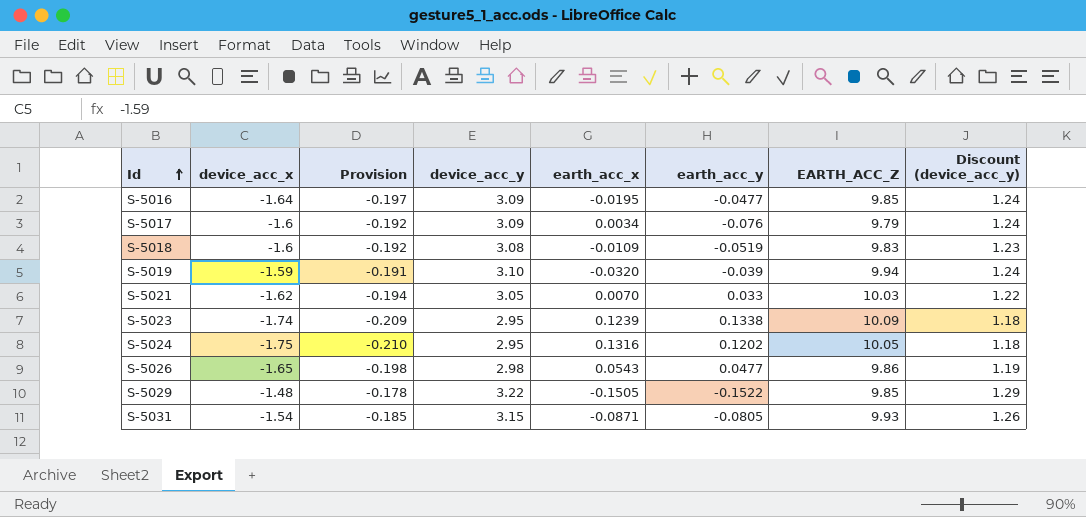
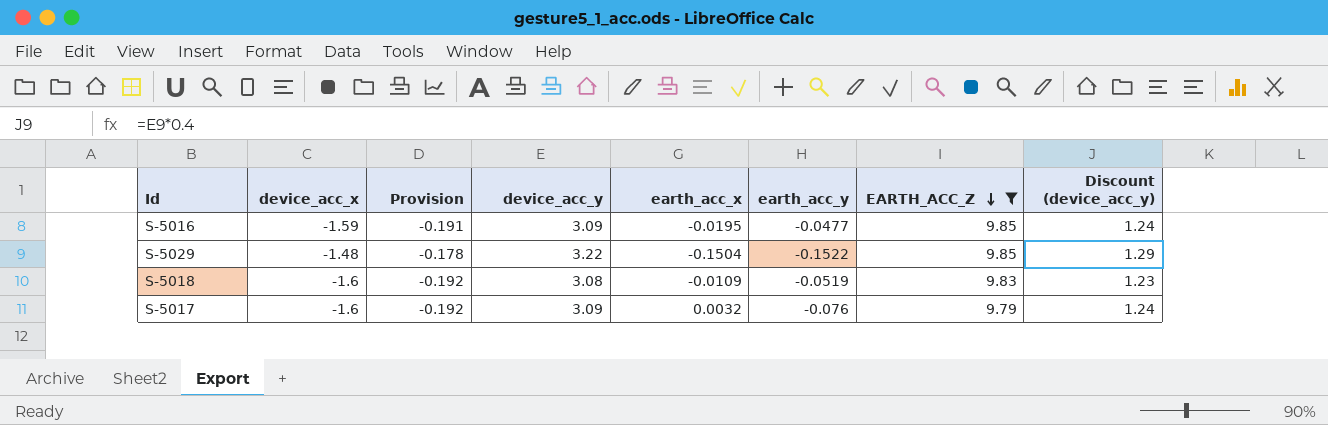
filter: none -> EARTH_ACC_Z <= 9.85
row order: Id ascending -> EARTH_ACC_Z descending
S-5016 | device_acc_x: -1.64 -> -1.59
S-5016 | Provision: -0.197 -> -0.191
S-5029 | earth_acc_x: -0.1505 -> -0.1504
S-5017 | earth_acc_x: 0.0034 -> 0.0032

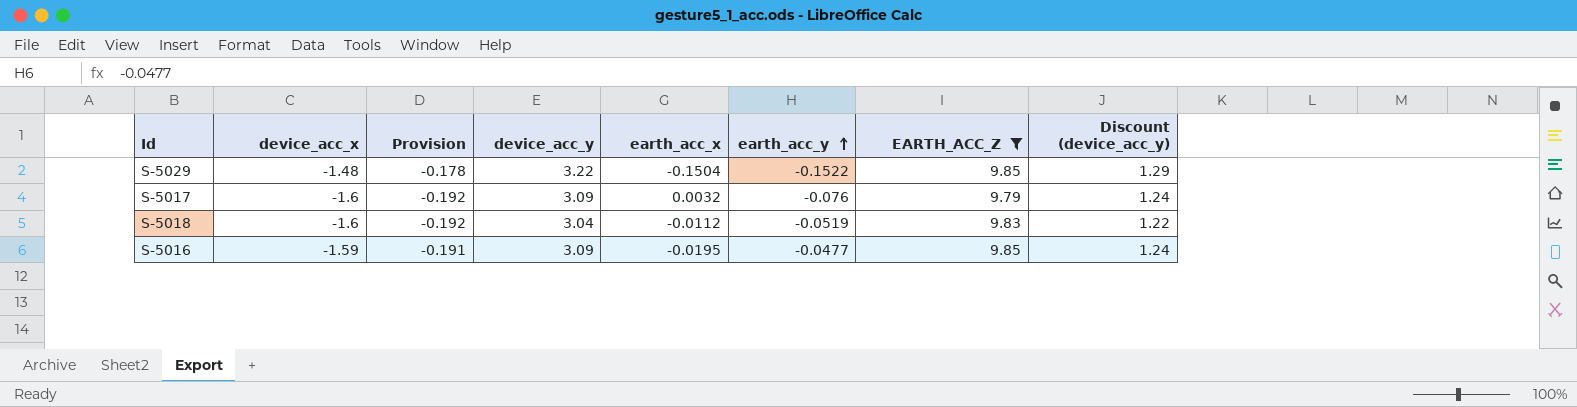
row order: EARTH_ACC_Z descending -> earth_acc_y ascending
S-5018 | device_acc_y: 3.08 -> 3.04
S-5018 | earth_acc_x: -0.0109 -> -0.0112
S-5018 | Discount (device_acc_y): 1.23 -> 1.22

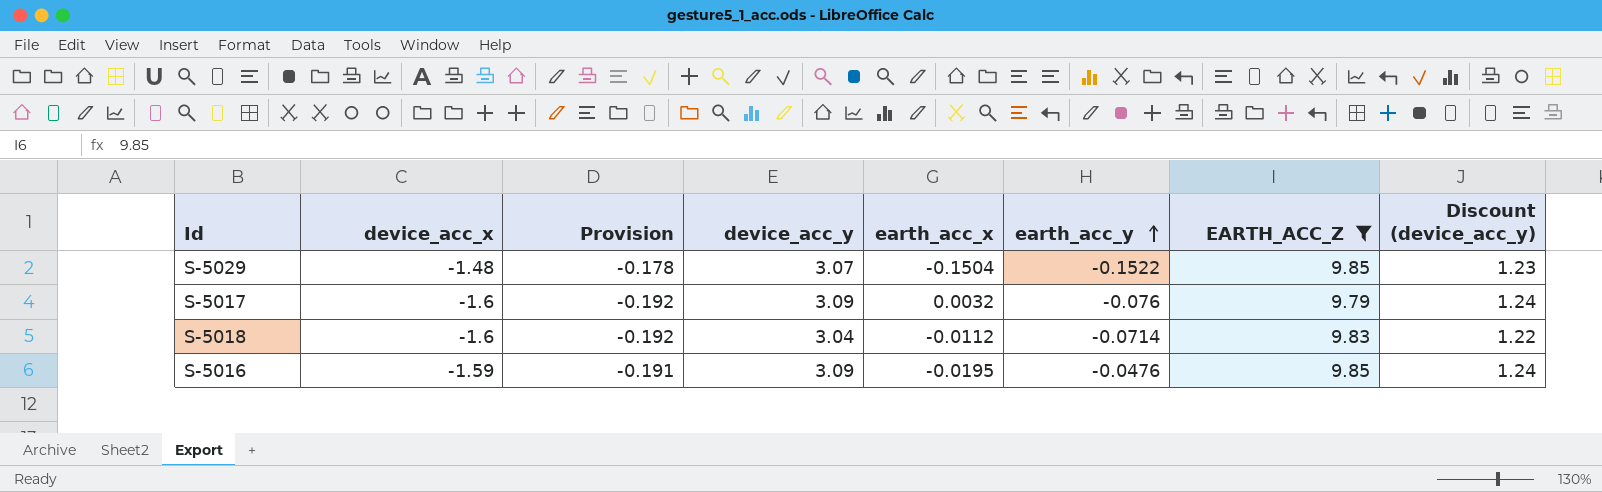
S-5029 | device_acc_y: 3.22 -> 3.07
S-5029 | Discount (device_acc_y): 1.29 -> 1.23
S-5018 | earth_acc_y: -0.0519 -> -0.0714
S-5016 | earth_acc_y: -0.0477 -> -0.0476

